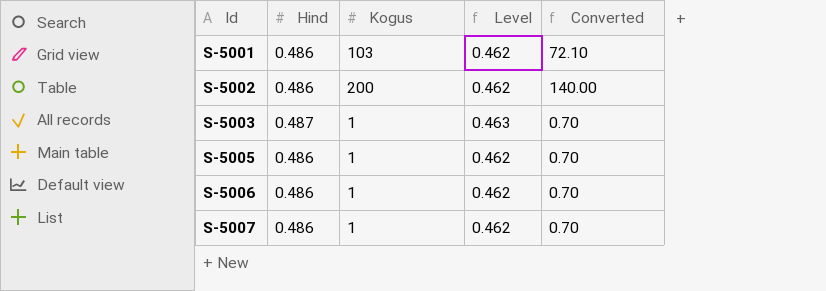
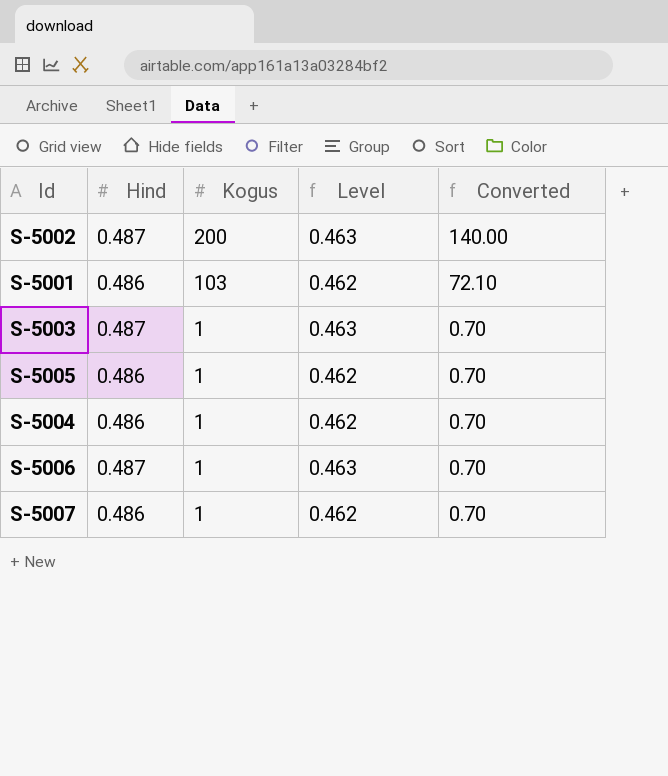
row order: Id ascending -> Kogus descending
S-5002 | Hind: 0.486 -> 0.487
S-5002 | Level: 0.462 -> 0.463
row S-5004: none -> 0.486 | 1 | 0.462 | 0.70
S-5006 | Hind: 0.486 -> 0.487
S-5006 | Level: 0.462 -> 0.463

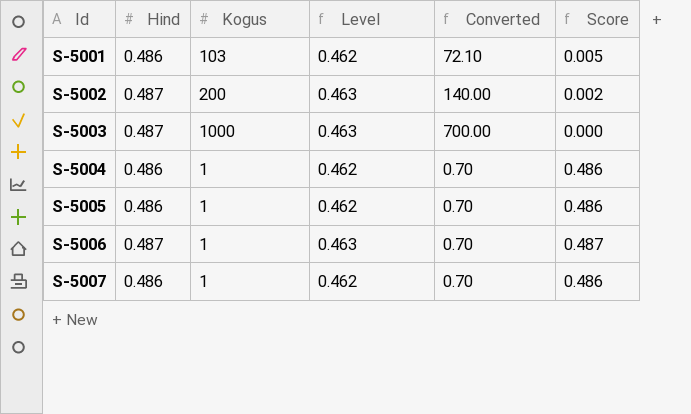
row order: Kogus descending -> Id ascending
column Score | formula: none -> [Hind] / [Kogus]
S-5003 | Kogus: 1 -> 1000
S-5003 | Converted: 0.70 -> 700.00

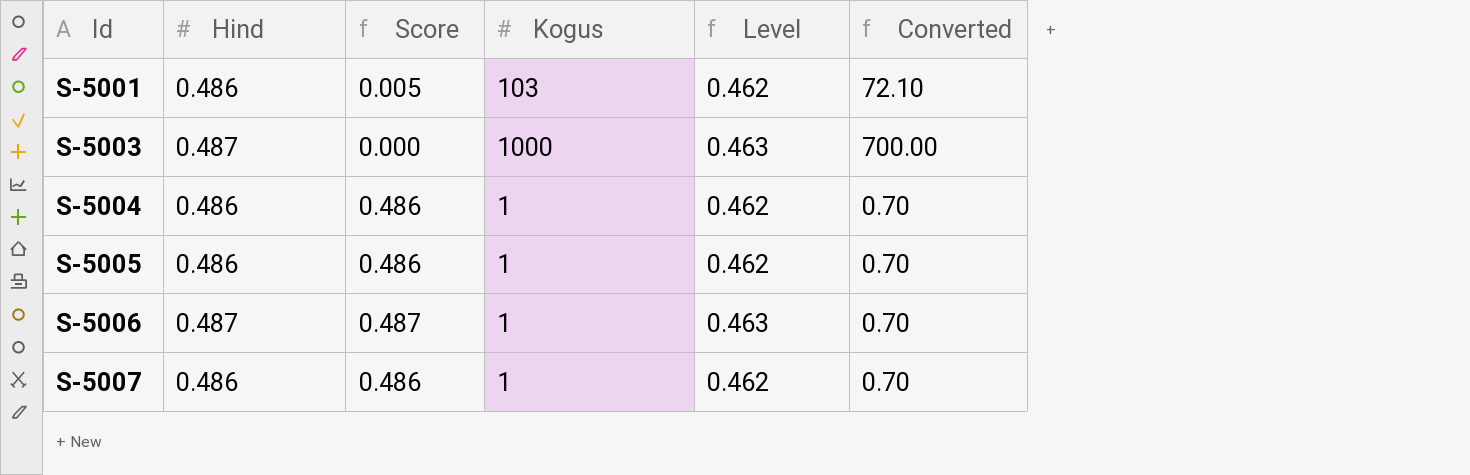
column Score | position: 6 -> 3
row S-5002: 0.487 | 200 | 0.463 | 140.00 | 0.002 -> none

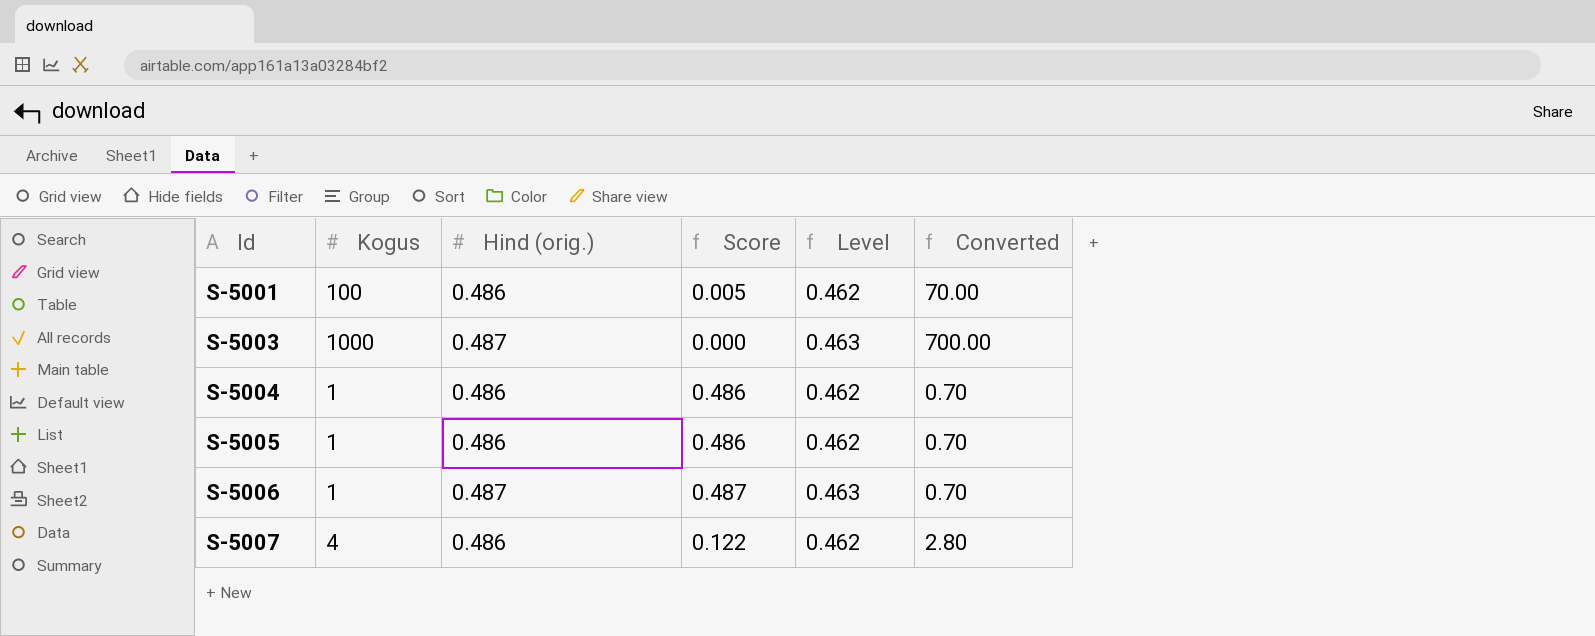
column Kogus | position: 4 -> 2
column name: Hind -> Hind (orig.)
S-5001 | Kogus: 103 -> 100
S-5001 | Converted: 72.10 -> 70.00
S-5007 | Kogus: 1 -> 4
S-5007 | Score: 0.486 -> 0.122
S-5007 | Converted: 0.70 -> 2.80

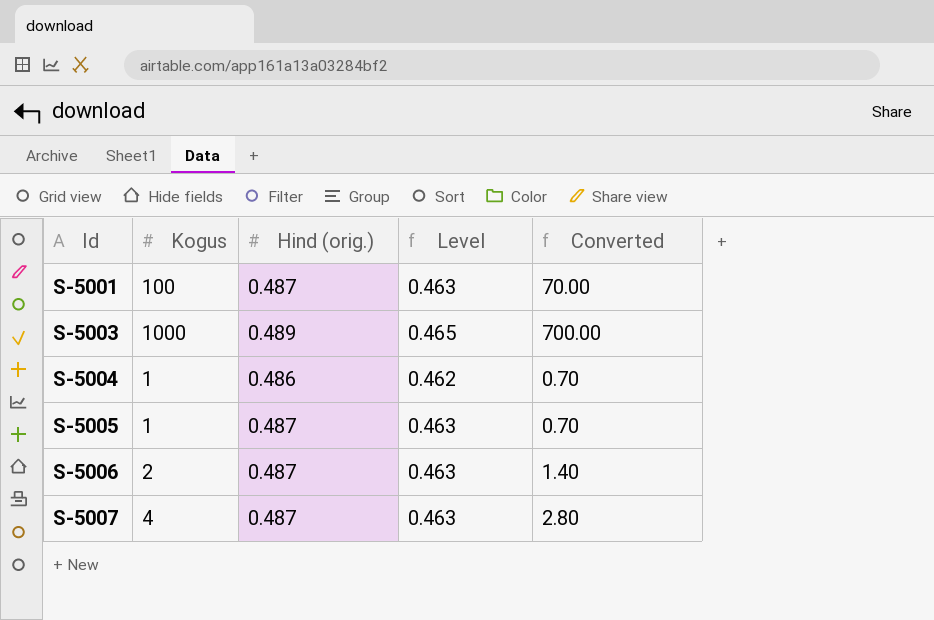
column Score | formula: [Hind (orig.)] / [Kogus] -> none
S-5001 | Hind (orig.): 0.486 -> 0.487
S-5001 | Level: 0.462 -> 0.463
S-5003 | Hind (orig.): 0.487 -> 0.489
S-5003 | Level: 0.463 -> 0.465
S-5005 | Hind (orig.): 0.486 -> 0.487
S-5005 | Level: 0.462 -> 0.463
S-5006 | Kogus: 1 -> 2
S-5006 | Converted: 0.70 -> 1.40
S-5007 | Hind (orig.): 0.486 -> 0.487
S-5007 | Level: 0.462 -> 0.463

